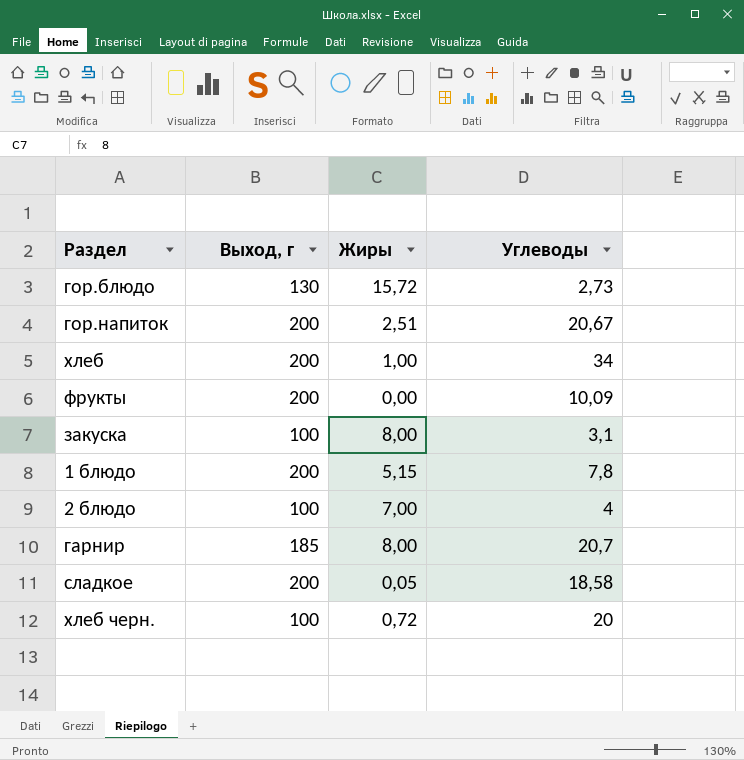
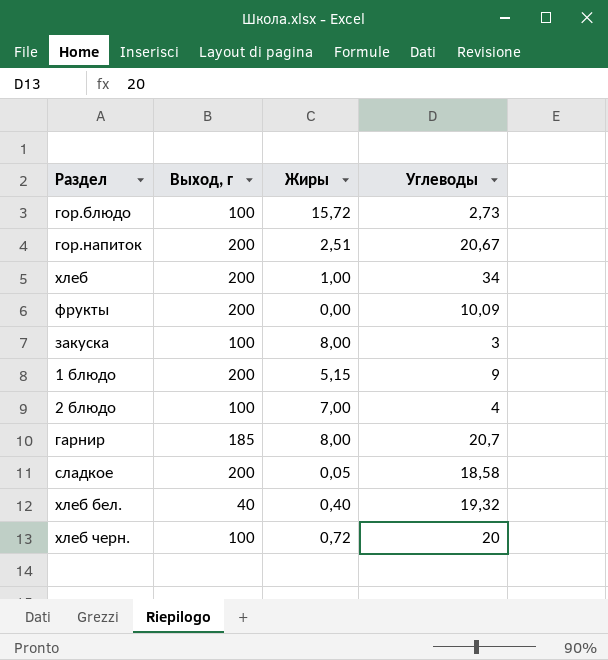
гор.блюдо | Выход, г: 130 -> 100
закуска | Углеводы: 3,1 -> 3
1 блюдо | Углеводы: 7,8 -> 9
row хлеб бел.: none -> 40 | 0,40 | 19,32

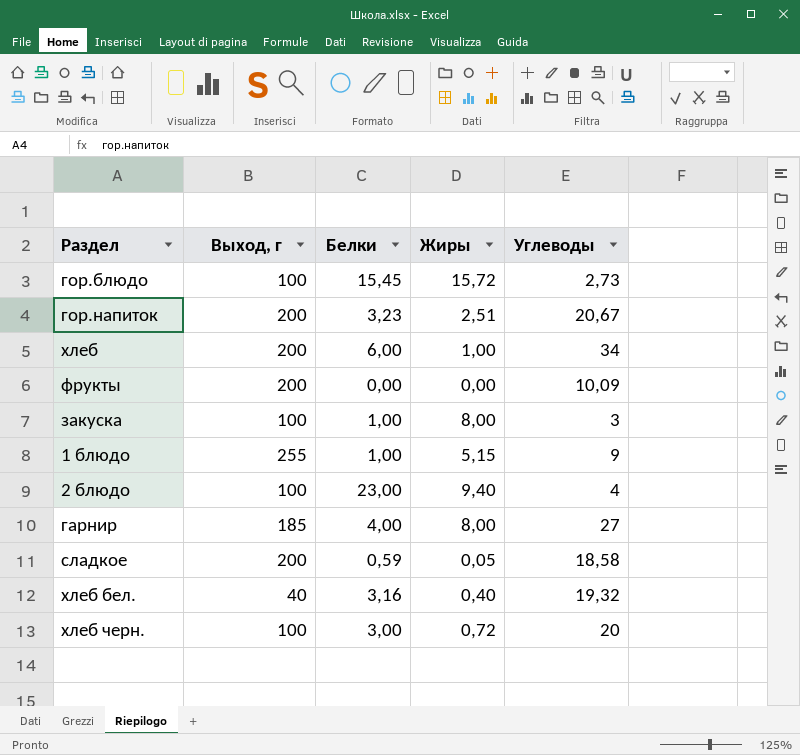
column Белки | position: none -> 3
1 блюдо | Выход, г: 200 -> 255
2 блюдо | Жиры: 7,00 -> 9,40
гарнир | Углеводы: 20,7 -> 27

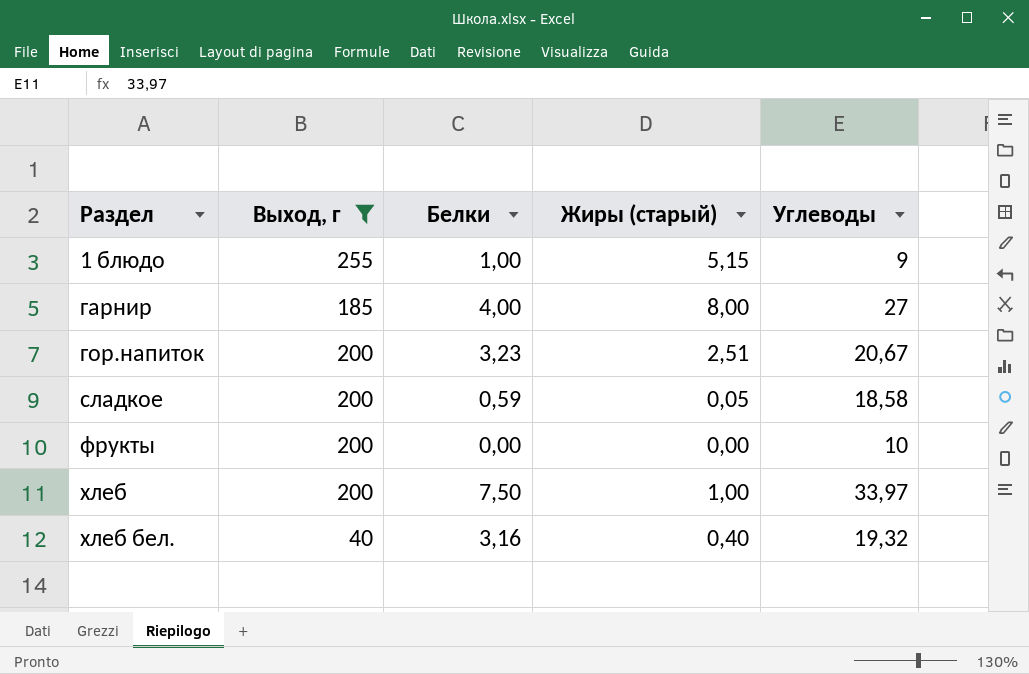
filter: none -> Выход, г != 100
row order: none -> Раздел ascending
column name: Жиры -> Жиры (старый)
фрукты | Углеводы: 10,09 -> 10
хлеб | Белки: 6,00 -> 7,50
хлеб | Углеводы: 34 -> 33,97

